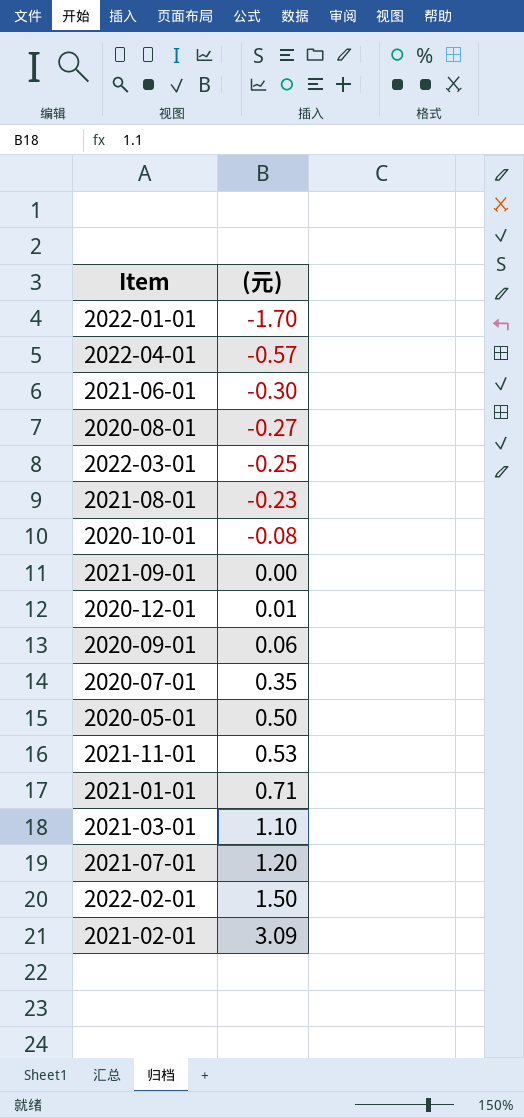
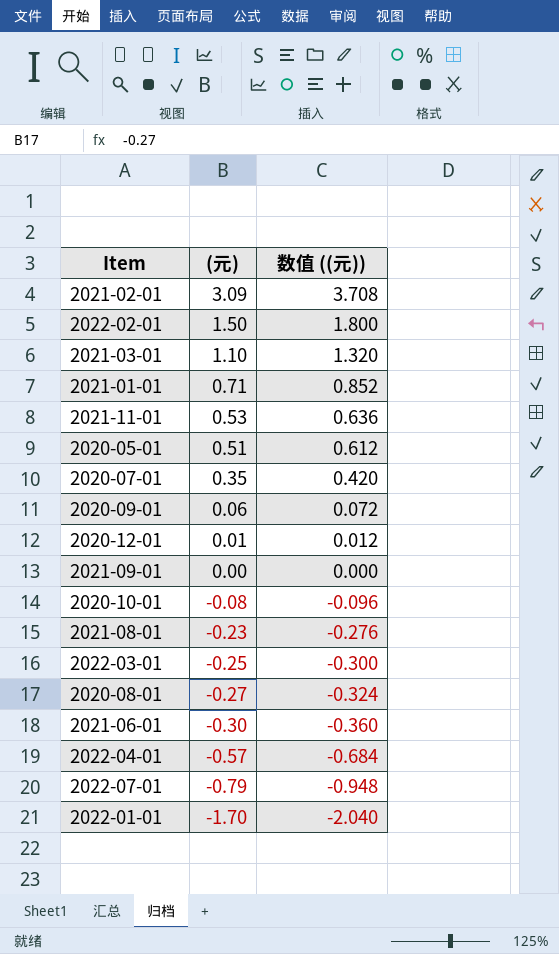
row order: (元) ascending -> (元) descending
column 数值 ((元)) | formula: none -> [(元)] * 1.2
row 2021-07-01: 1.20 -> none
2020-05-01 | (元): 0.50 -> 0.51
row 2022-07-01: none -> -0.79 | -0.948

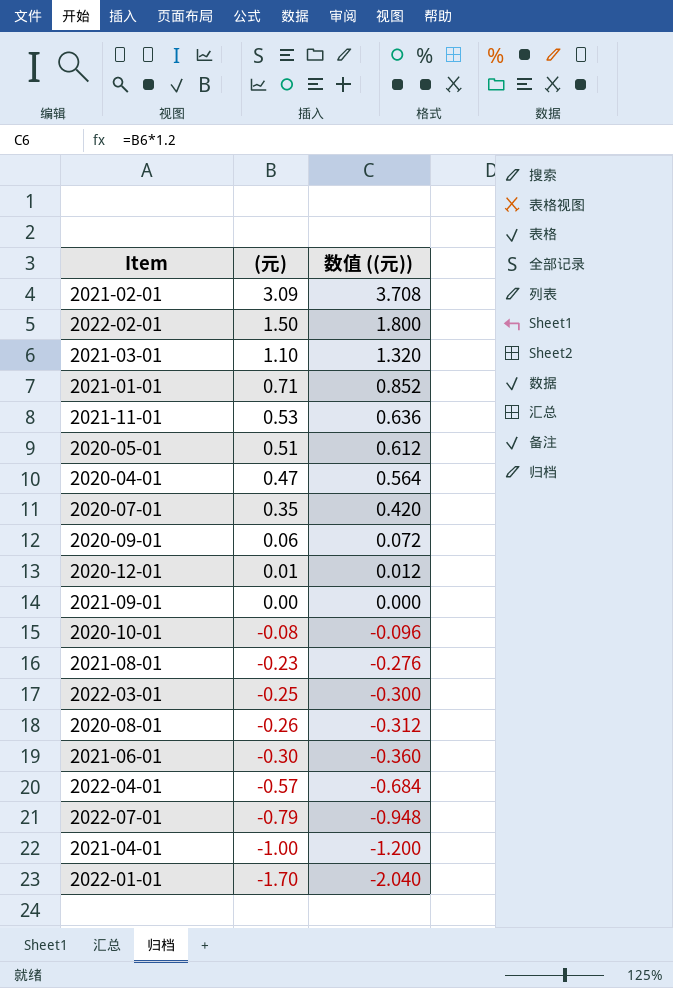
row 2020-04-01: none -> 0.47 | 0.564
2020-08-01 | (元): -0.27 -> -0.26
2020-08-01 | 数值 ((元)): -0.324 -> -0.312
row 2021-04-01: none -> -1.00 | -1.200

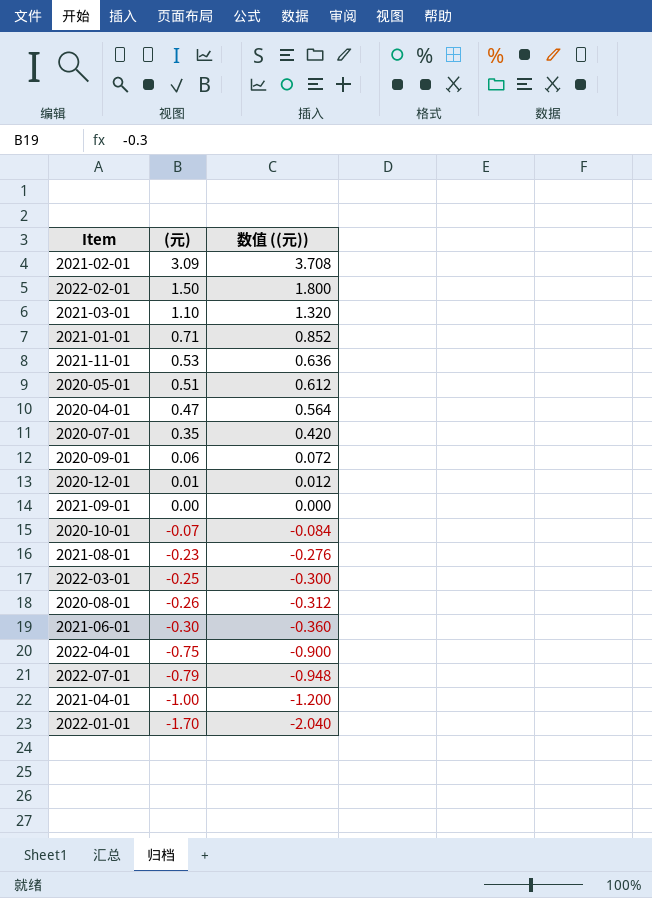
2020-10-01 | (元): -0.08 -> -0.07
2020-10-01 | 数值 ((元)): -0.096 -> -0.084
2022-04-01 | (元): -0.57 -> -0.75
2022-04-01 | 数值 ((元)): -0.684 -> -0.900

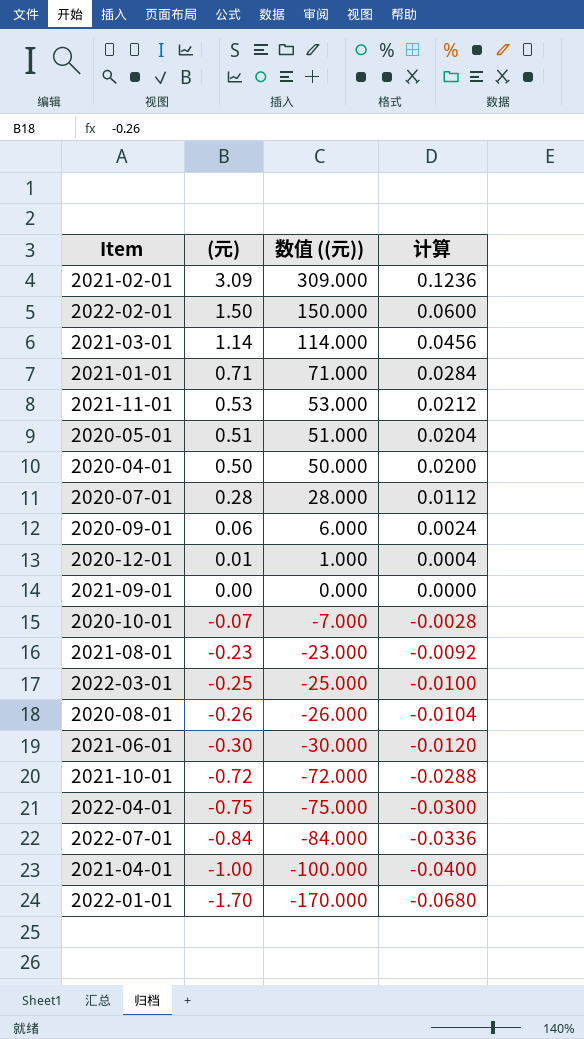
column 数值 ((元)) | formula: [(元)] * 1.2 -> [(元)] * 100
column 计算 | formula: none -> [(元)] * 0.04
2021-03-01 | (元): 1.10 -> 1.14
2020-04-01 | (元): 0.47 -> 0.50
2020-07-01 | (元): 0.35 -> 0.28
row 2021-10-01: none -> -0.72 | -72.000 | -0.0288
2022-07-01 | (元): -0.79 -> -0.84

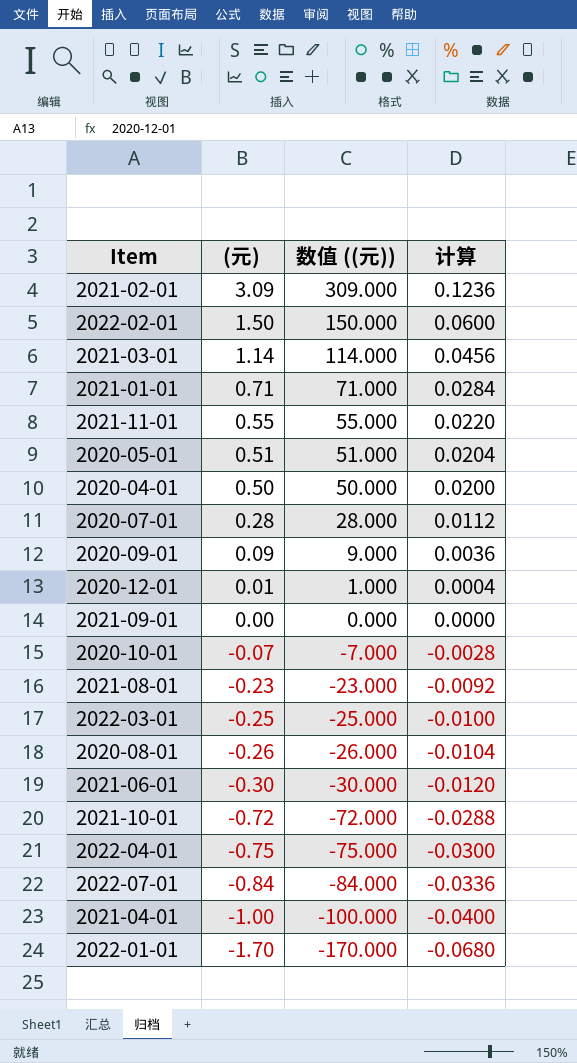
2021-11-01 | (元): 0.53 -> 0.55
2021-11-01 | 数值 ((元)): 53.000 -> 55.000
2021-11-01 | 计算: 0.0212 -> 0.0220
2020-09-01 | (元): 0.06 -> 0.09
2020-09-01 | 数值 ((元)): 6.000 -> 9.000
2020-09-01 | 计算: 0.0024 -> 0.0036

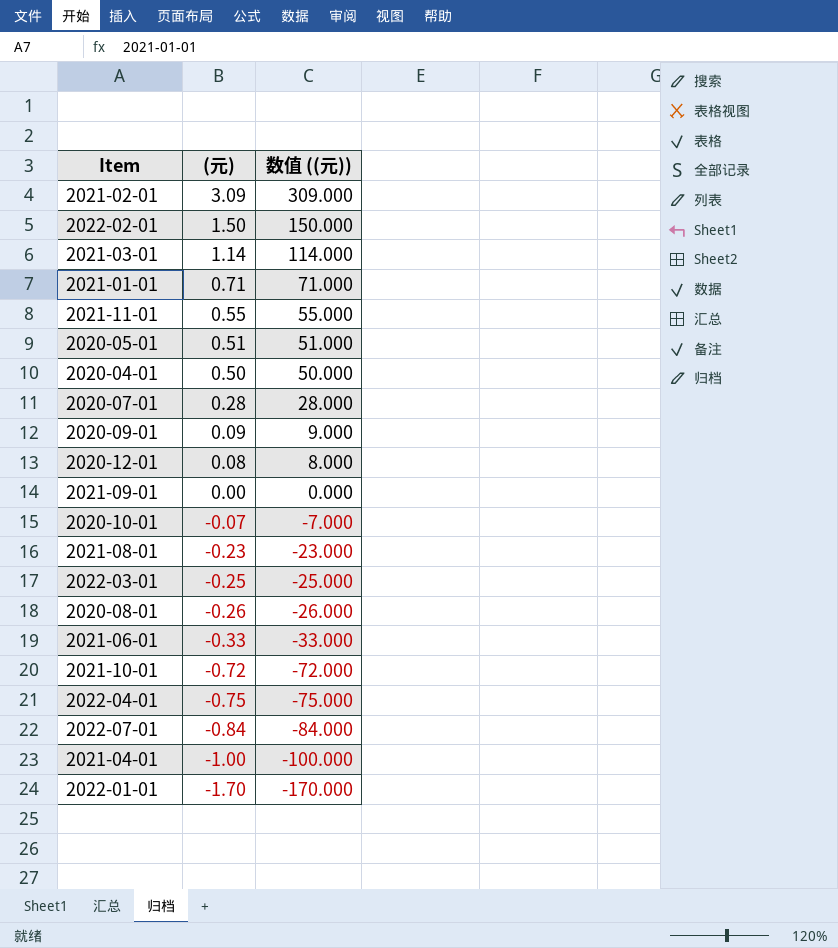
column 计算 | formula: [(元)] * 0.04 -> none
2020-12-01 | (元): 0.01 -> 0.08
2020-12-01 | 数值 ((元)): 1.000 -> 8.000
2021-06-01 | (元): -0.30 -> -0.33
2021-06-01 | 数值 ((元)): -30.000 -> -33.000

